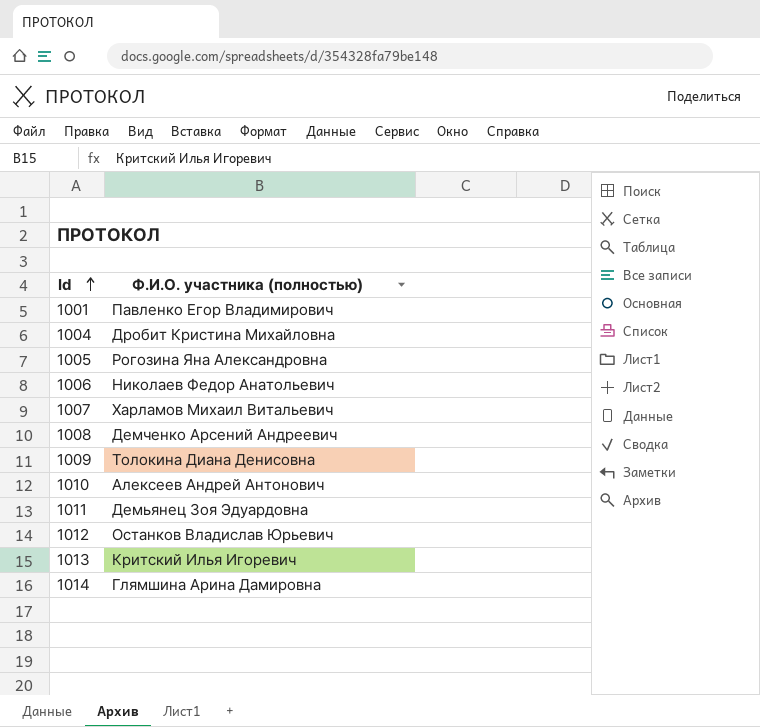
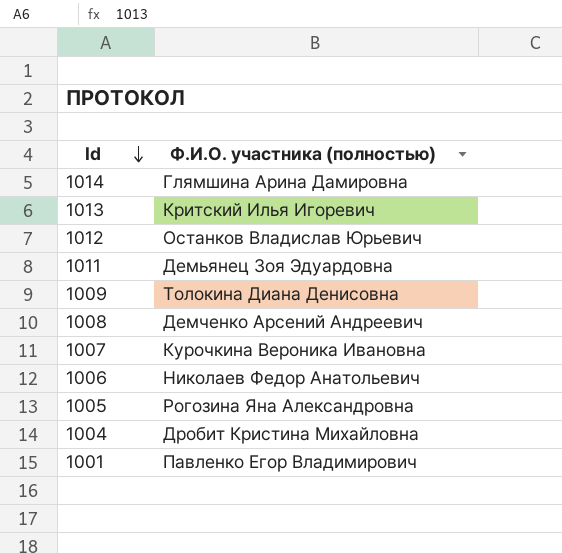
row order: Id ascending -> Id descending
row 1010: Алексеев Андрей Антонович -> none
1007 | Ф.И.О. участника (полностью): Харламов Михаил Витальевич -> Курочкина Вероника Ивановна

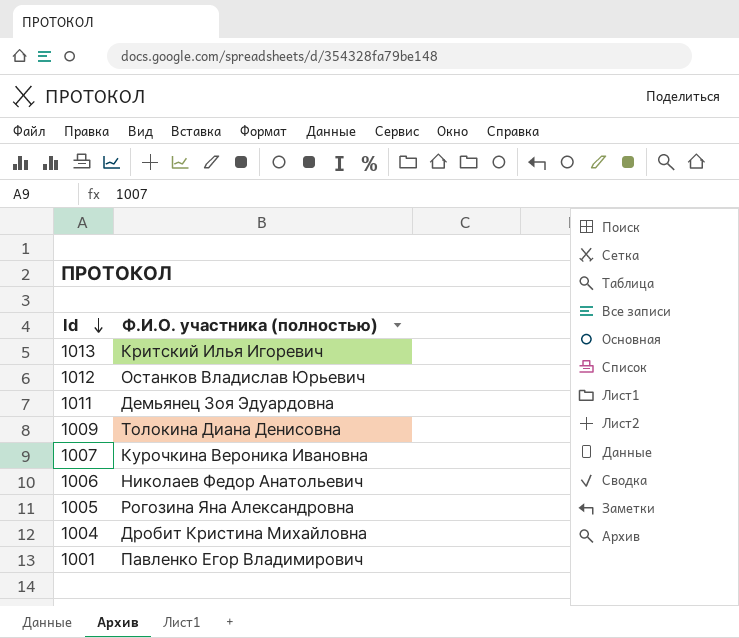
row 1014: Глямшина Арина Дамировна -> none
row 1008: Демченко Арсений Андреевич -> none

